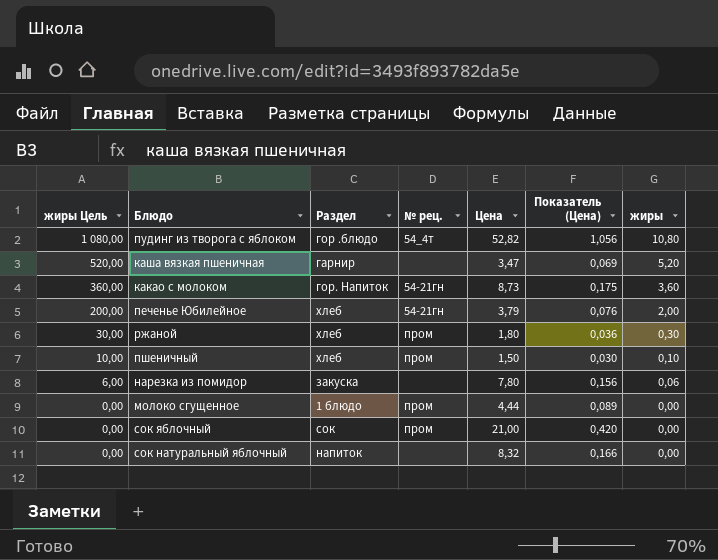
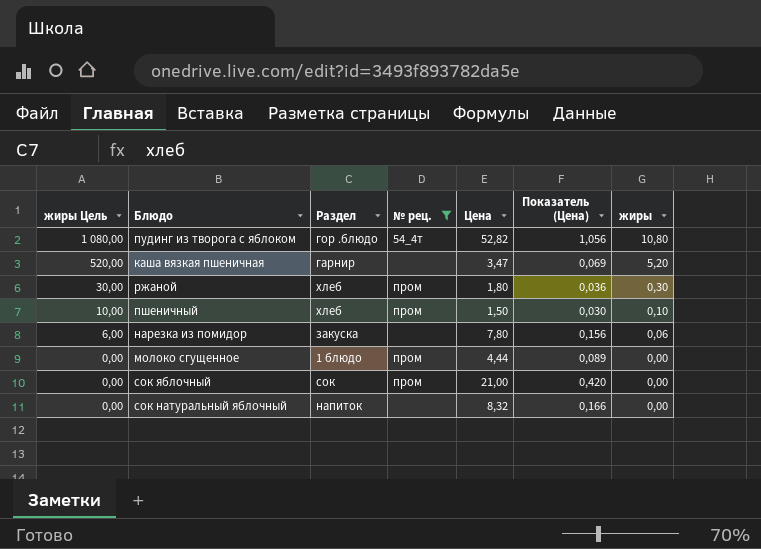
filter: none -> № рец. != 54-21гн

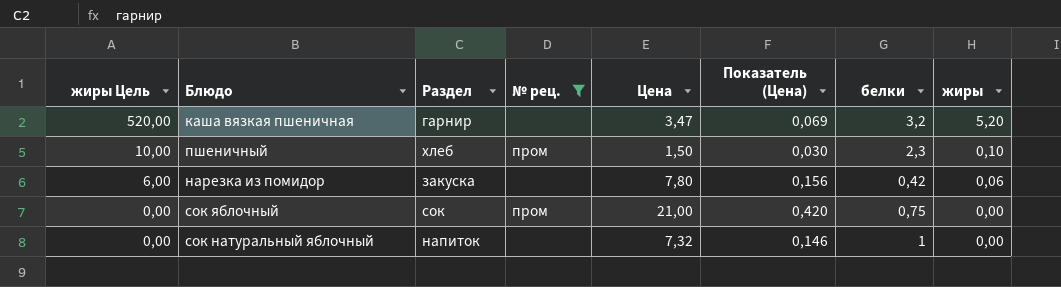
column белки | position: none -> 7
row пудинг из творога с яблоком: 1 080,00 | гор .блюдо | 54_4т | 52,82 | 1,056 | 10,80 -> none
row ржаной: 30,00 | хлеб | пром | 1,80 | 0,036 | 0,30 -> none
row молоко сгущенное: 0,00 | 1 блюдо | пром | 4,44 | 0,089 | 0,00 -> none
сок натуральный яблочный | Цена: 8,32 -> 7,32
сок натуральный яблочный | Показатель (Цена): 0,166 -> 0,146

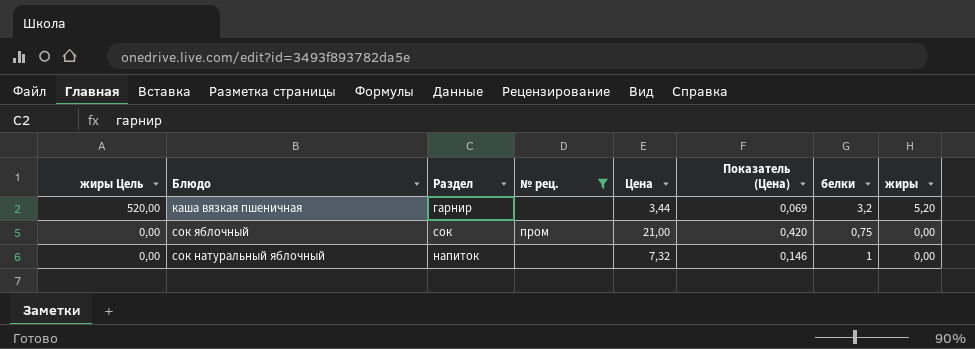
row пшеничный: 10,00 | хлеб | пром | 1,50 | 0,030 | 2,3 | 0,10 -> none
row нарезка из помидор: 6,00 | закуска | none | 7,80 | 0,156 | 0,42 | 0,06 -> none
каша вязкая пшеничная | Цена: 3,47 -> 3,44

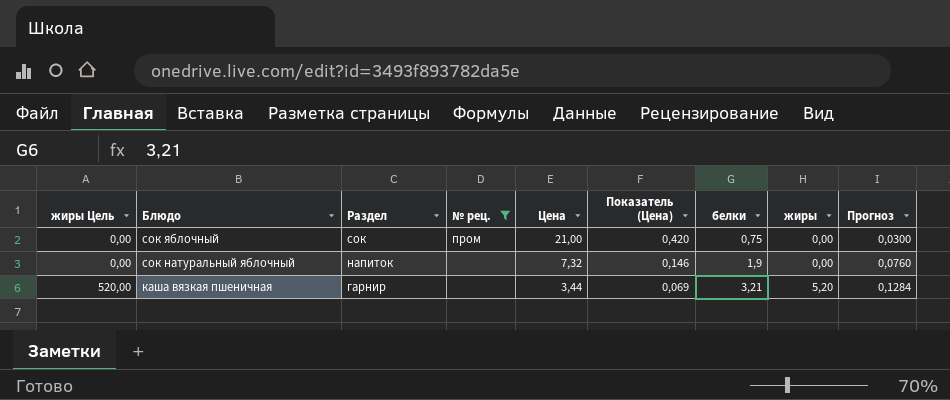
row order: жиры Цель descending -> жиры Цель ascending
column Прогноз | formula: none -> [белки] * 0,04
сок натуральный яблочный | белки: 1 -> 1,9
каша вязкая пшеничная | белки: 3,2 -> 3,21

